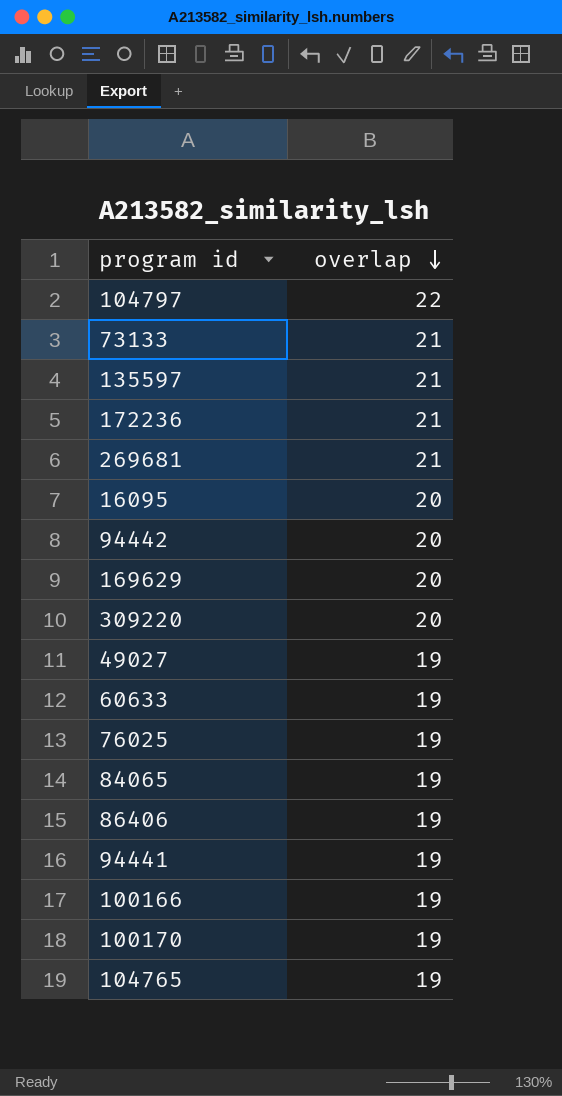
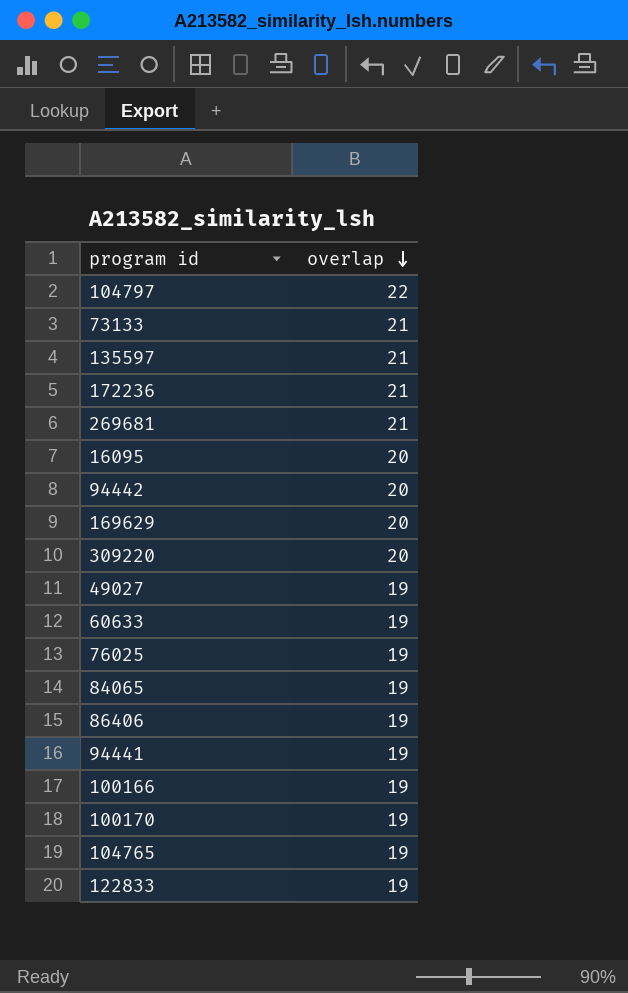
row 122833: none -> 19

